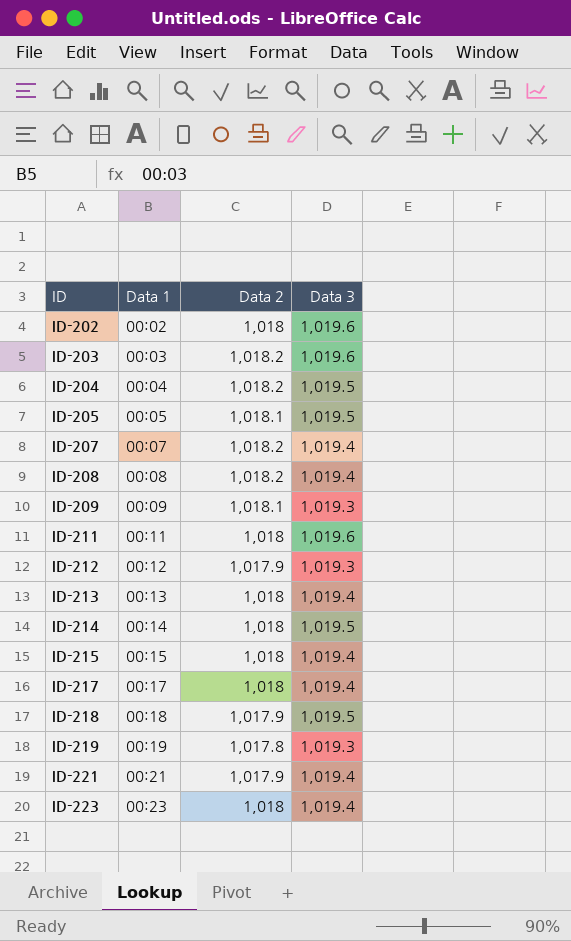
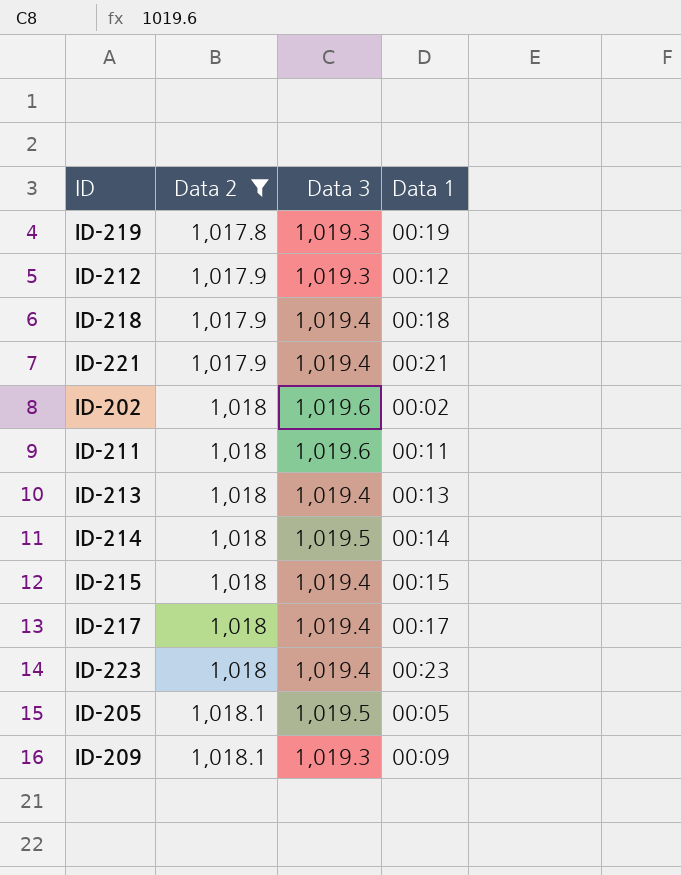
filter: none -> Data 2 != 1,018.2
row order: ID ascending -> Data 2 ascending
column Data 1 | position: 2 -> 4
ID-218 | Data 3: 1,019.5 -> 1,019.4

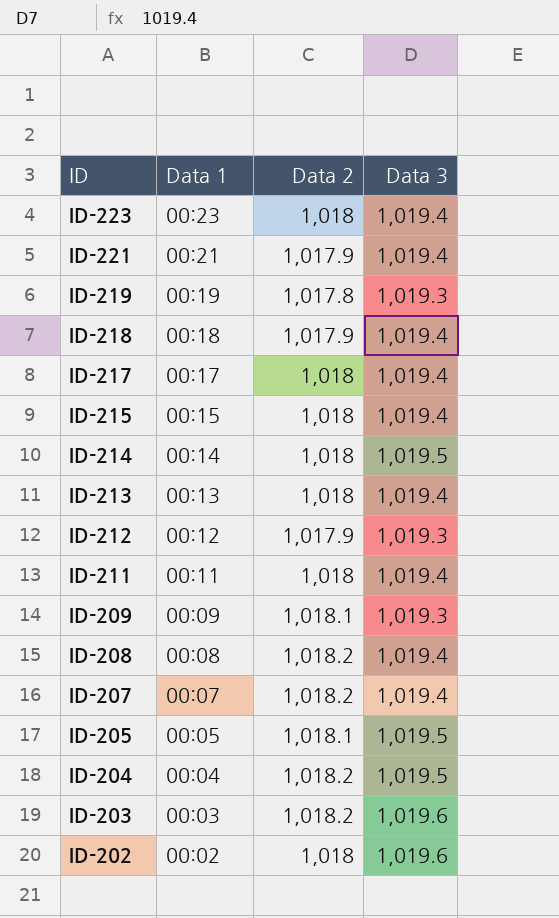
filter: Data 2 != 1,018.2 -> none
row order: Data 2 ascending -> ID descending
column Data 1 | position: 4 -> 2
ID-211 | Data 3: 1,019.6 -> 1,019.4

